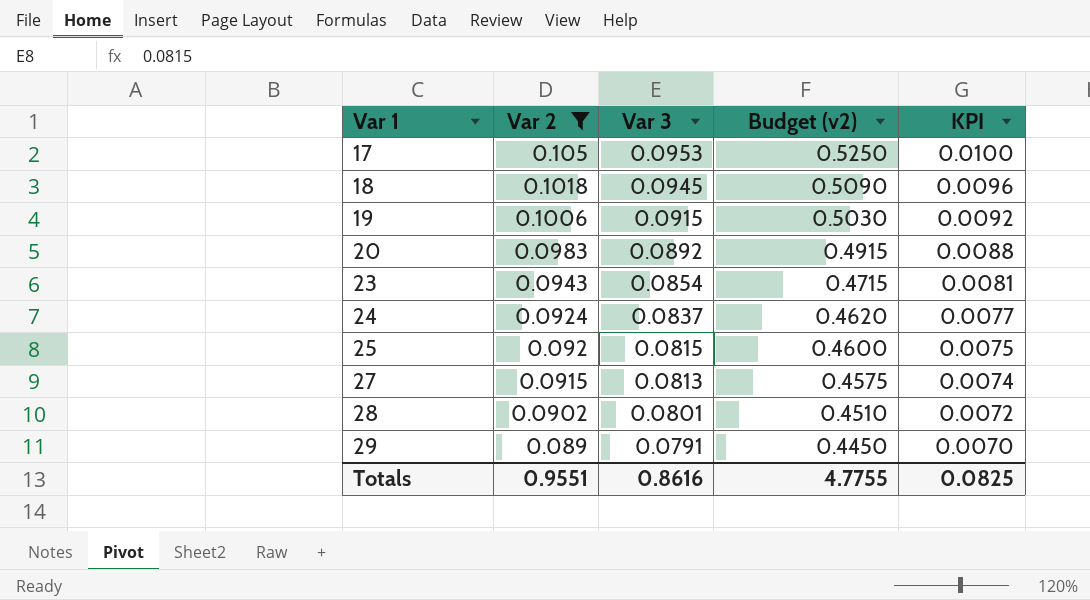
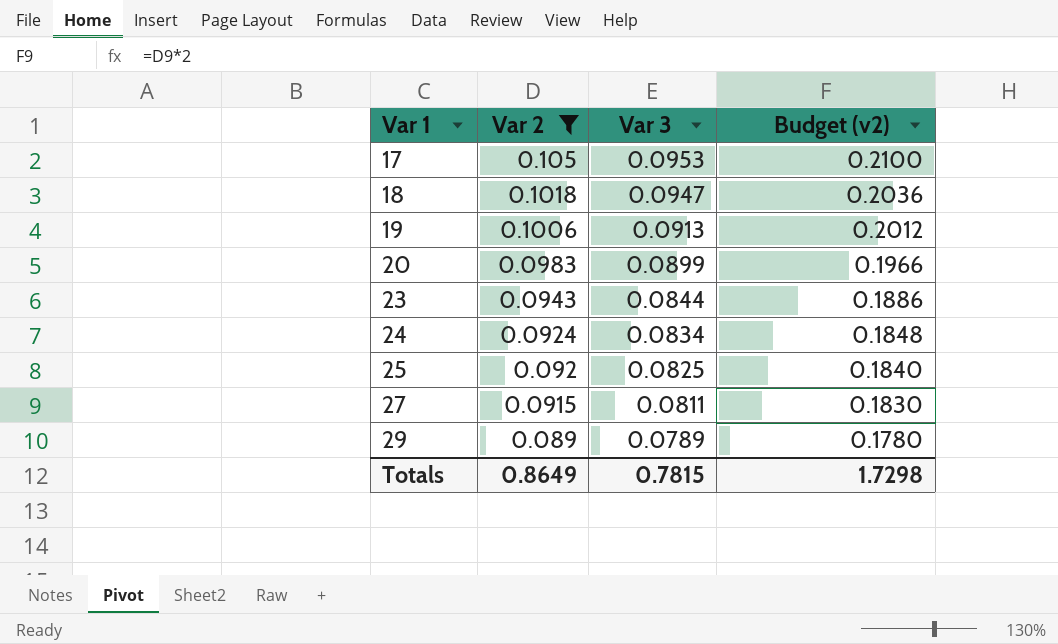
column KPI | formula: [Var 2] * [Var 3] -> none
column Budget (v2) | formula: [Var 2] * 5 -> [Var 2] * 2
row 28: 0.0902 | 0.0801 | 0.4510 | 0.0072 -> none
18 | Var 3: 0.0945 -> 0.0947
19 | Var 3: 0.0915 -> 0.0913
20 | Var 3: 0.0892 -> 0.0899
23 | Var 3: 0.0854 -> 0.0844
24 | Var 3: 0.0837 -> 0.0834
25 | Var 3: 0.0815 -> 0.0825
27 | Var 3: 0.0813 -> 0.0811
29 | Var 3: 0.0791 -> 0.0789
Totals | Var 2: 0.9551 -> 0.8649
Totals | Var 3: 0.8616 -> 0.7815
Totals | Budget (v2): 4.7755 -> 1.7298

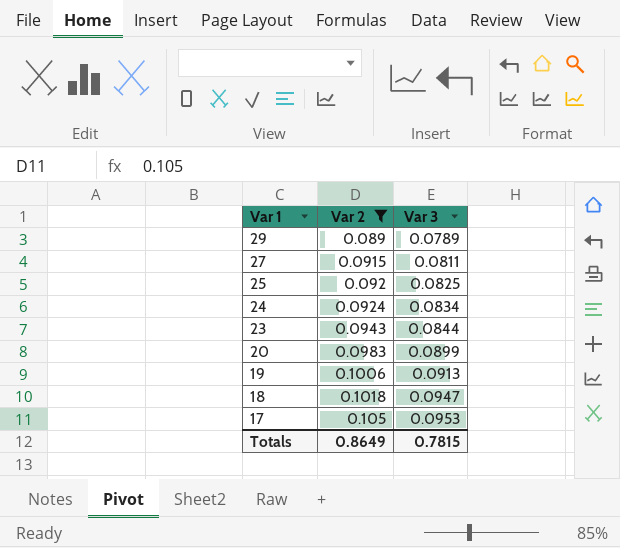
row order: Var 1 ascending -> Var 1 descending
column Budget (v2) | formula: [Var 2] * 2 -> none

